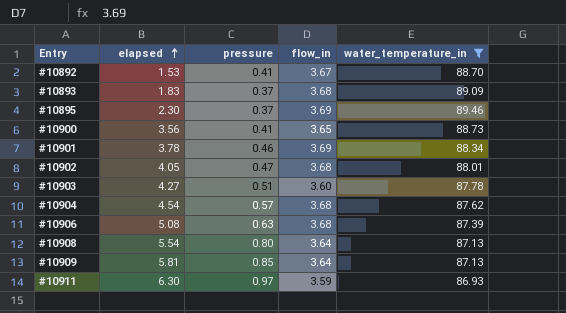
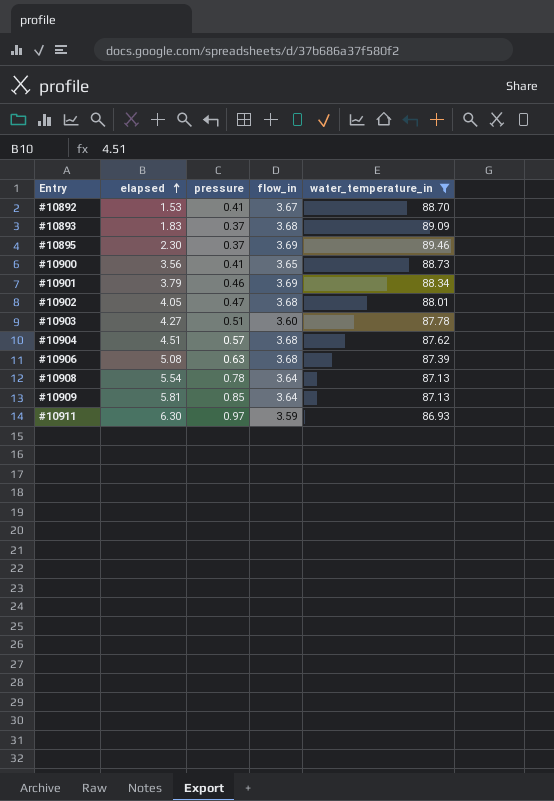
#10901 | elapsed: 3.78 -> 3.79
#10904 | elapsed: 4.54 -> 4.51
#10908 | pressure: 0.80 -> 0.78

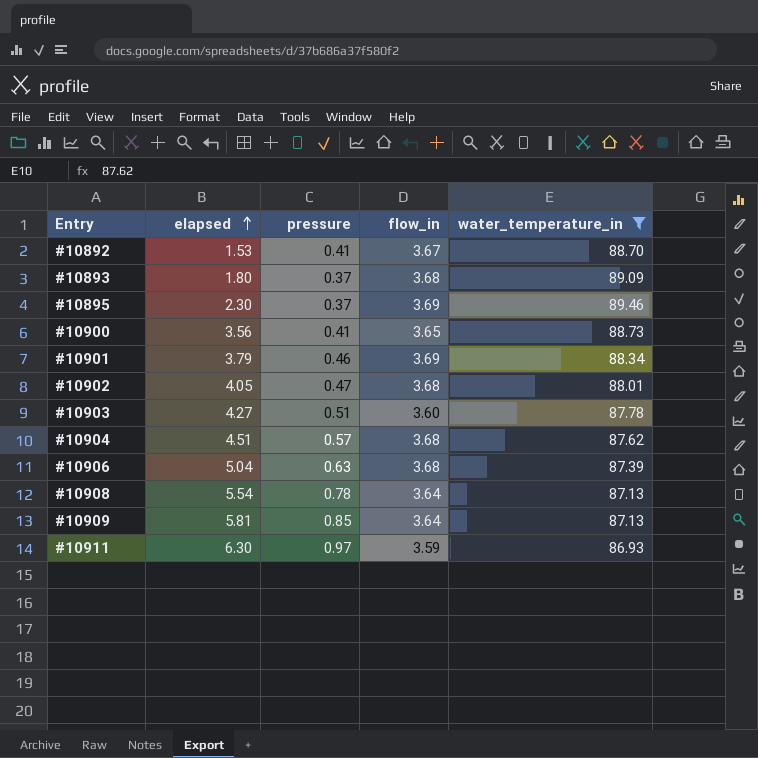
#10893 | elapsed: 1.83 -> 1.80
#10906 | elapsed: 5.08 -> 5.04

